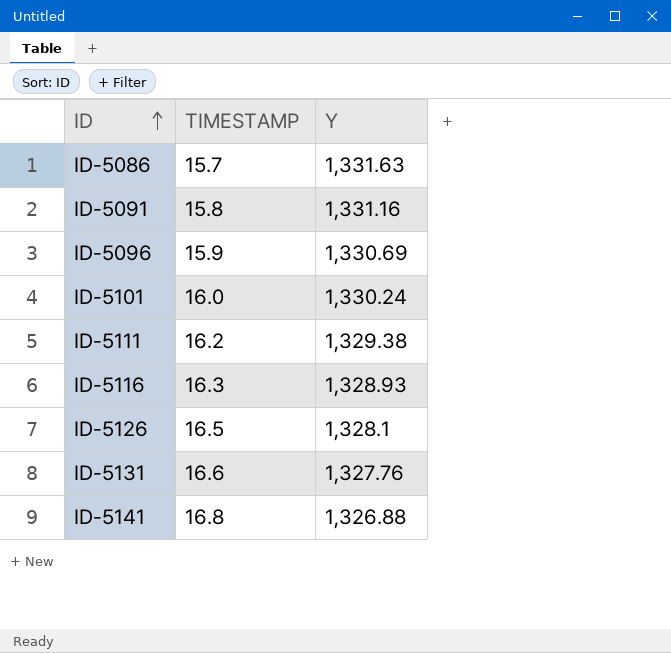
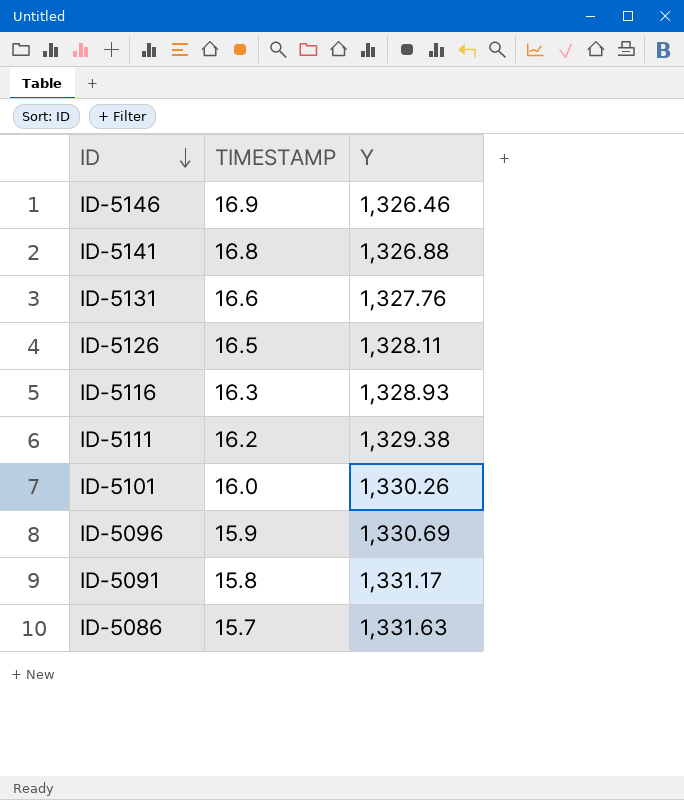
row order: ID ascending -> ID descending
row ID-5146: none -> 16.9 | 1,326.46
ID-5126 | Y: 1,328.1 -> 1,328.11
ID-5101 | Y: 1,330.24 -> 1,330.26
ID-5091 | Y: 1,331.16 -> 1,331.17

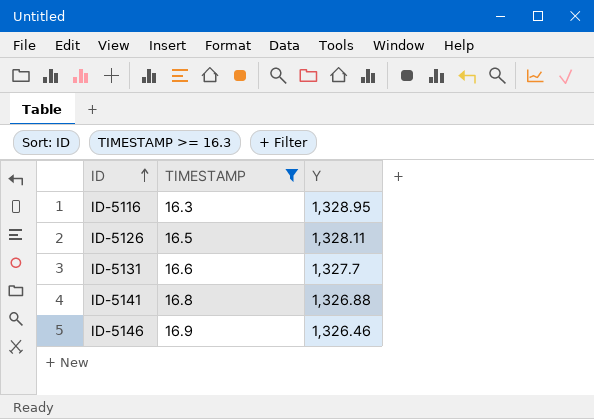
filter: none -> TIMESTAMP >= 16.3
row order: ID descending -> ID ascending
ID-5116 | Y: 1,328.93 -> 1,328.95
ID-5131 | Y: 1,327.76 -> 1,327.7

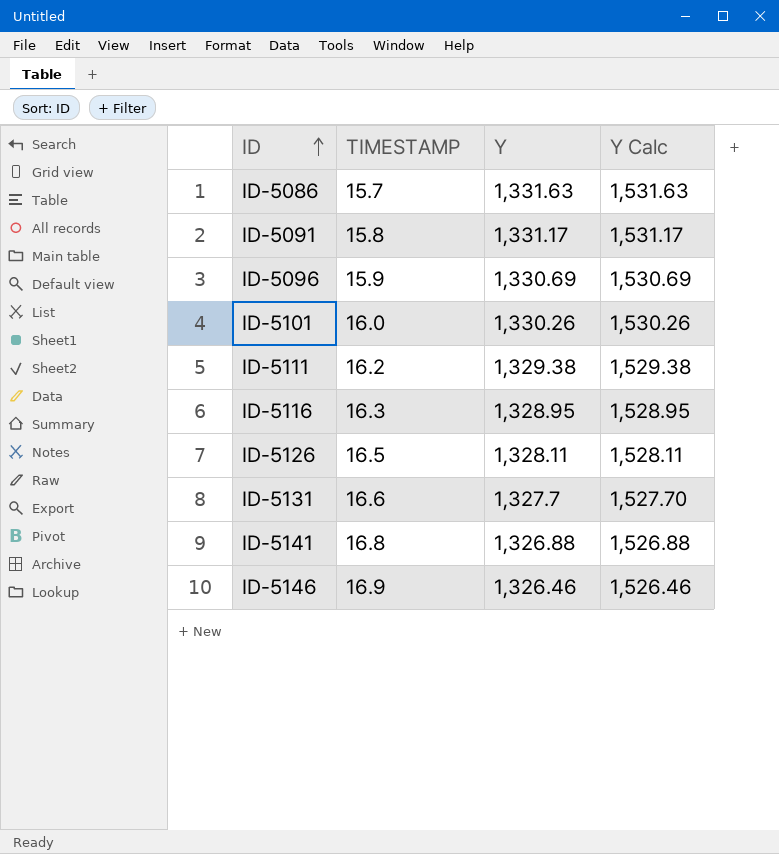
filter: TIMESTAMP >= 16.3 -> none
column Y Calc | formula: none -> [Y] + 200

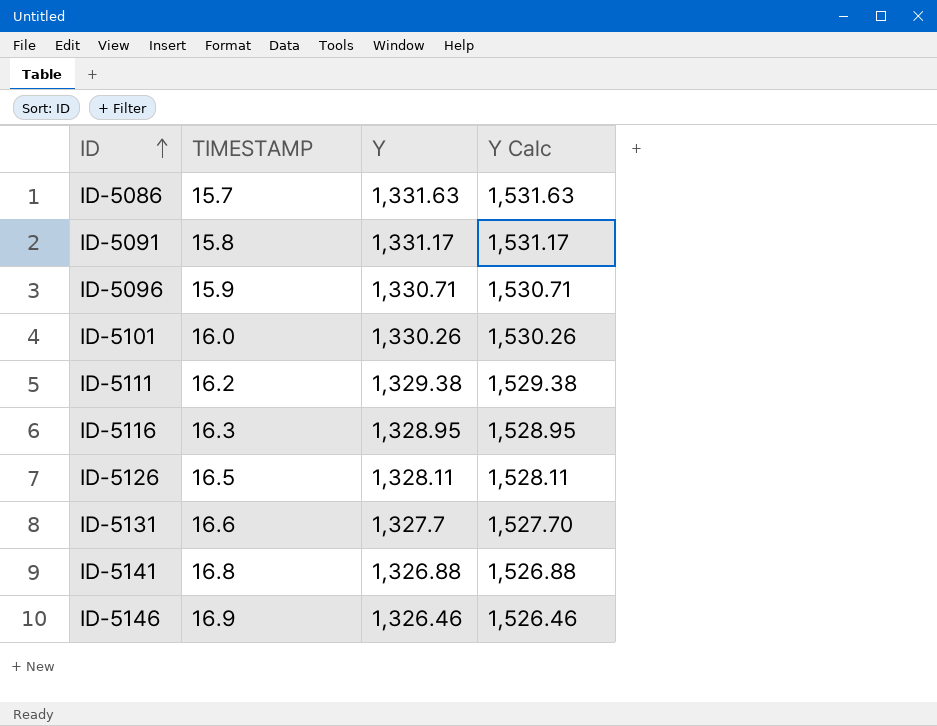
ID-5096 | Y: 1,330.69 -> 1,330.71
ID-5096 | Y Calc: 1,530.69 -> 1,530.71

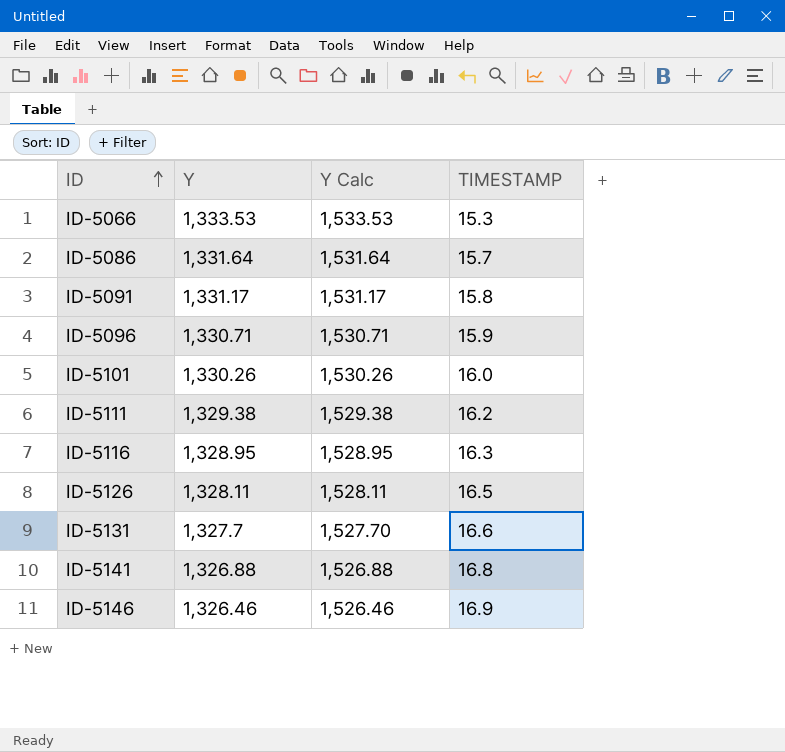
column TIMESTAMP | position: 2 -> 4
row ID-5066: none -> 1,333.53 | 1,533.53 | 15.3
ID-5086 | Y: 1,331.63 -> 1,331.64
ID-5086 | Y Calc: 1,531.63 -> 1,531.64

